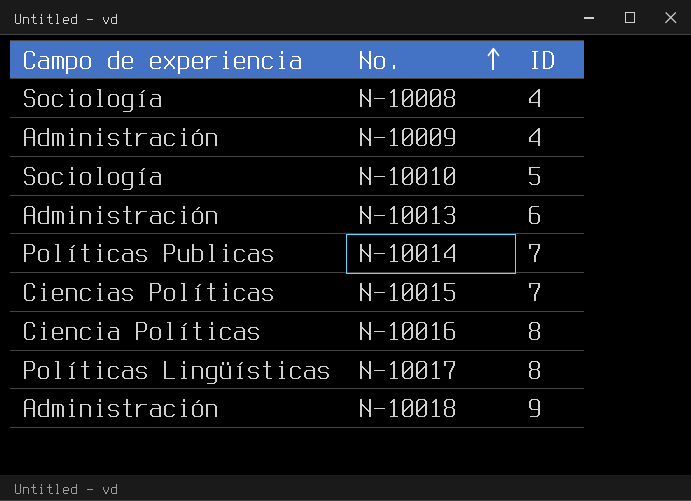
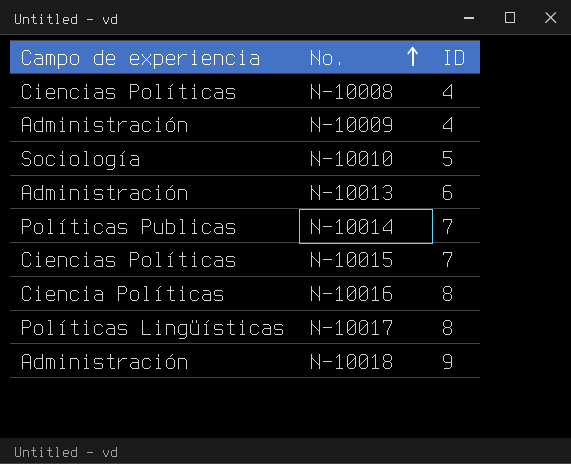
N-10008 | Campo de experiencia: Sociología -> Ciencias Políticas

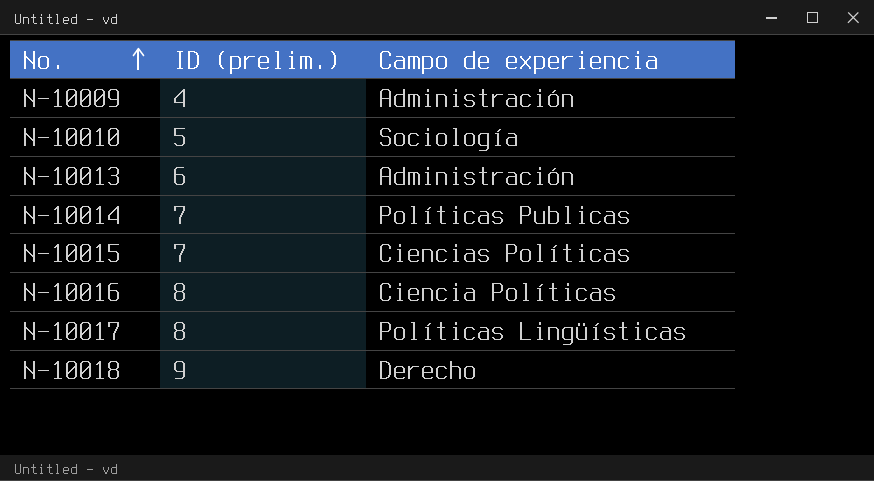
column name: ID -> ID (prelim.)
column Campo de experiencia | position: 1 -> 3
row N-10008: Ciencias Políticas | 4 -> none
N-10018 | Campo de experiencia: Administración -> Derecho

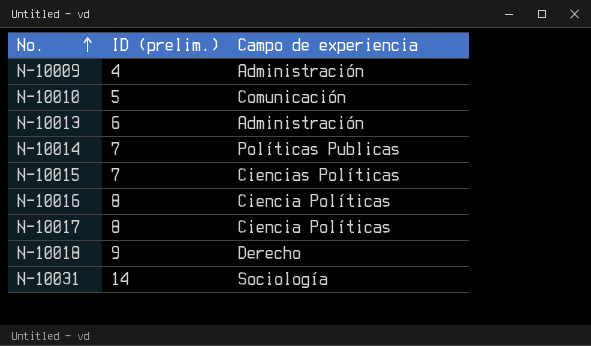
N-10010 | Campo de experiencia: Sociología -> Comunicación
N-10017 | Campo de experiencia: Políticas Lingüísticas -> Ciencia Políticas
row N-10031: none -> 14 | Sociología

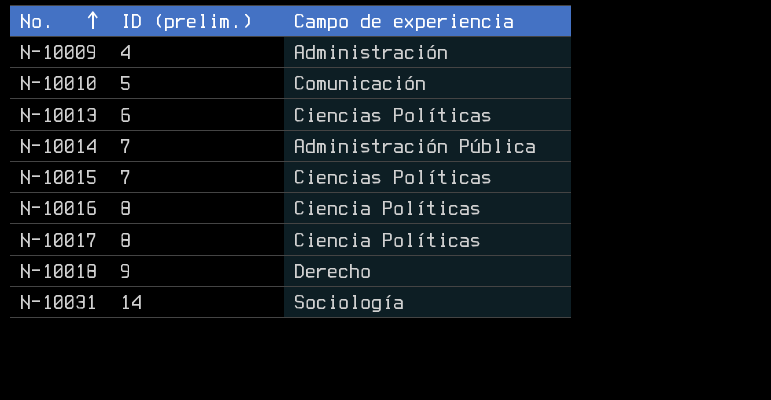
N-10013 | Campo de experiencia: Administración -> Ciencias Políticas
N-10014 | Campo de experiencia: Políticas Publicas -> Administración Pública

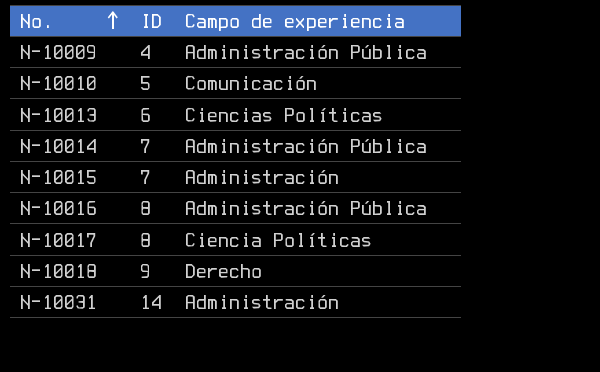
column name: ID (prelim.) -> ID
N-10009 | Campo de experiencia: Administración -> Administración Pública
N-10015 | Campo de experiencia: Ciencias Políticas -> Administración
N-10016 | Campo de experiencia: Ciencia Políticas -> Administración Pública
N-10031 | Campo de experiencia: Sociología -> Administración

